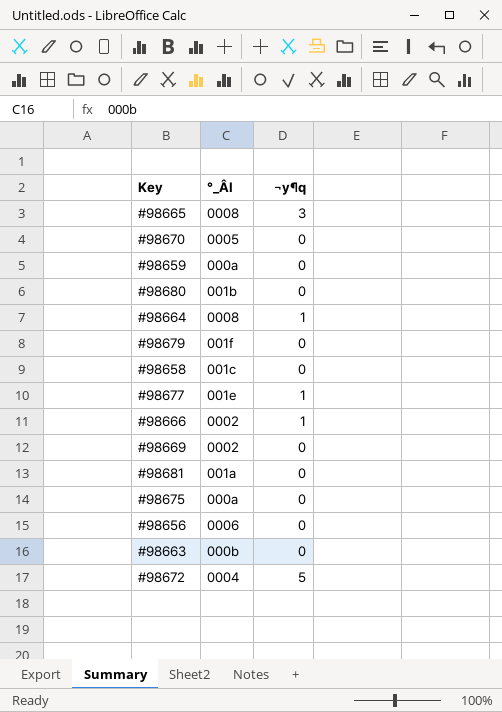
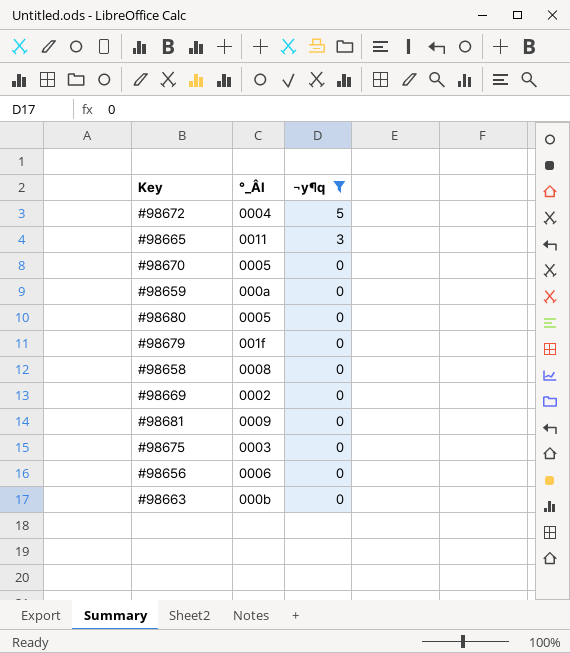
filter: none -> ¬y¶q != 1
row order: none -> ¬y¶q descending
#98665 | °_ÂI: 0008 -> 0011
#98680 | °_ÂI: 001b -> 0005
#98658 | °_ÂI: 001c -> 0008
#98681 | °_ÂI: 001a -> 0009
#98675 | °_ÂI: 000a -> 0003

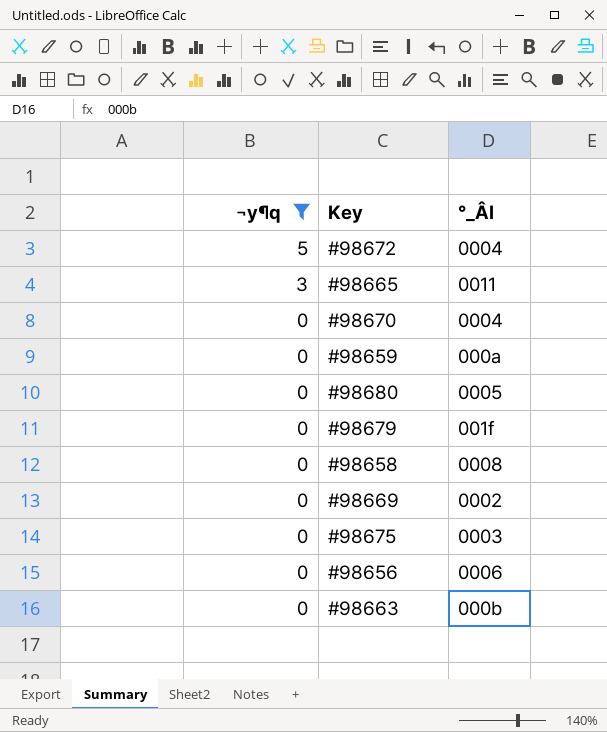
column ¬y¶q | position: 3 -> 1
row #98681: 0009 | 0 -> none
#98670 | °_ÂI: 0005 -> 0004

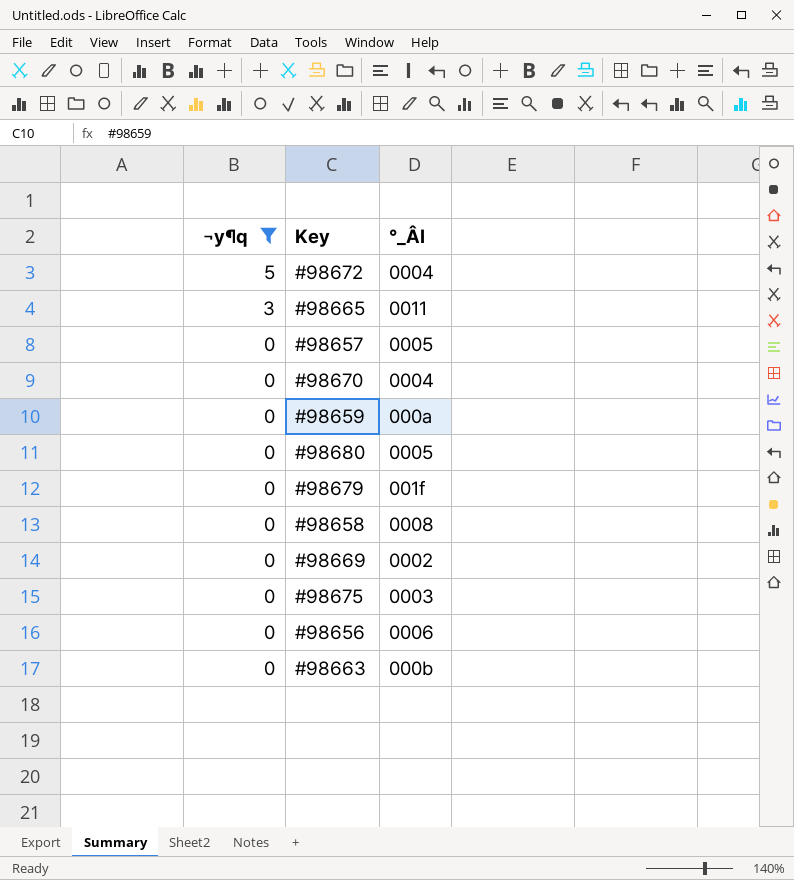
row #98657: none -> 0 | 0005

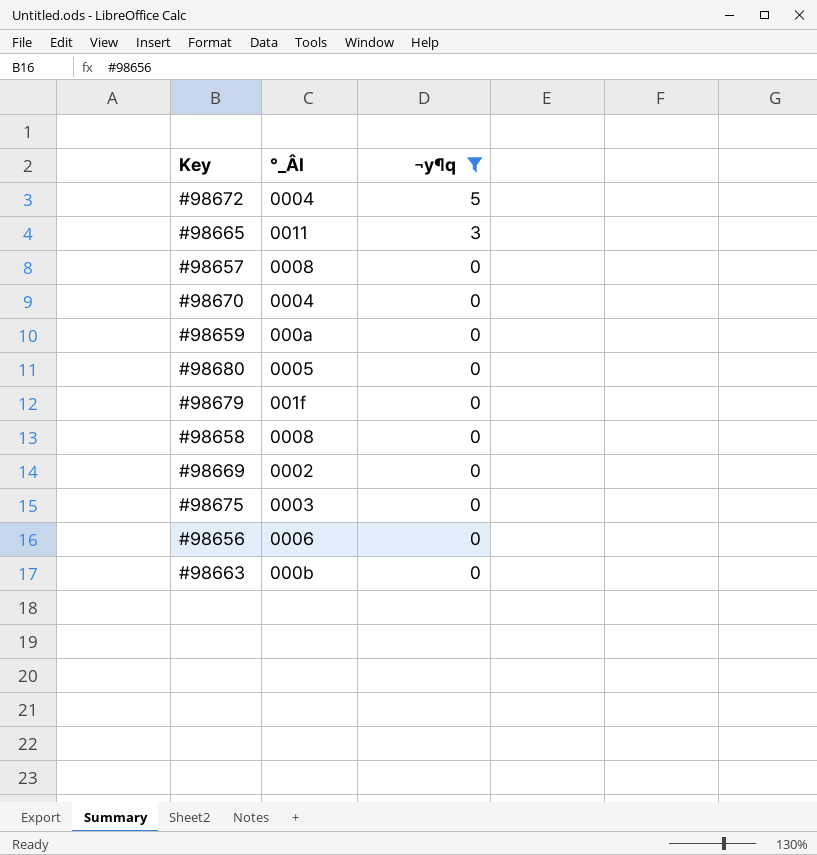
column ¬y¶q | position: 1 -> 3
#98657 | °_ÂI: 0005 -> 0008

